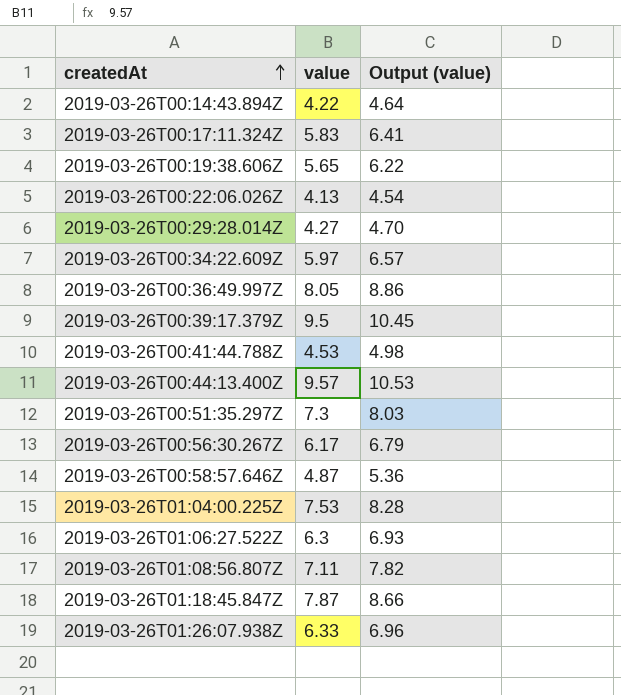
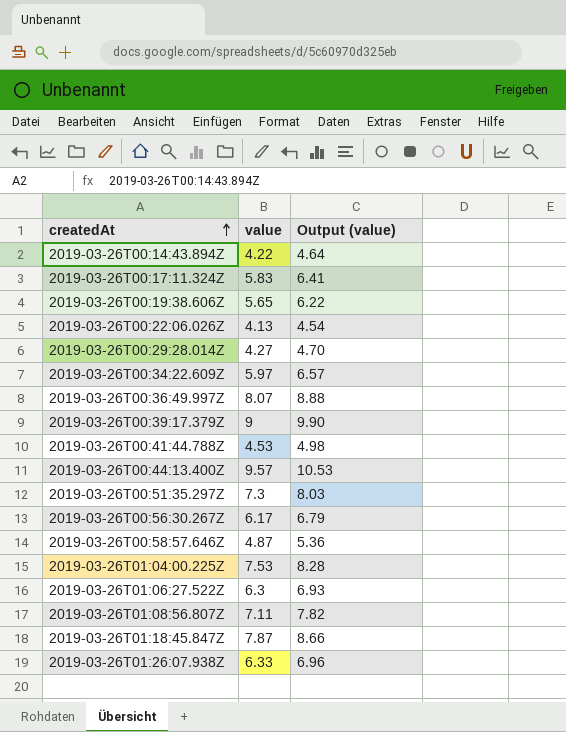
2019-03-26T00:36:49.997Z | value: 8.05 -> 8.07
2019-03-26T00:36:49.997Z | Output (value): 8.86 -> 8.88
2019-03-26T00:39:17.379Z | value: 9.5 -> 9
2019-03-26T00:39:17.379Z | Output (value): 10.45 -> 9.90

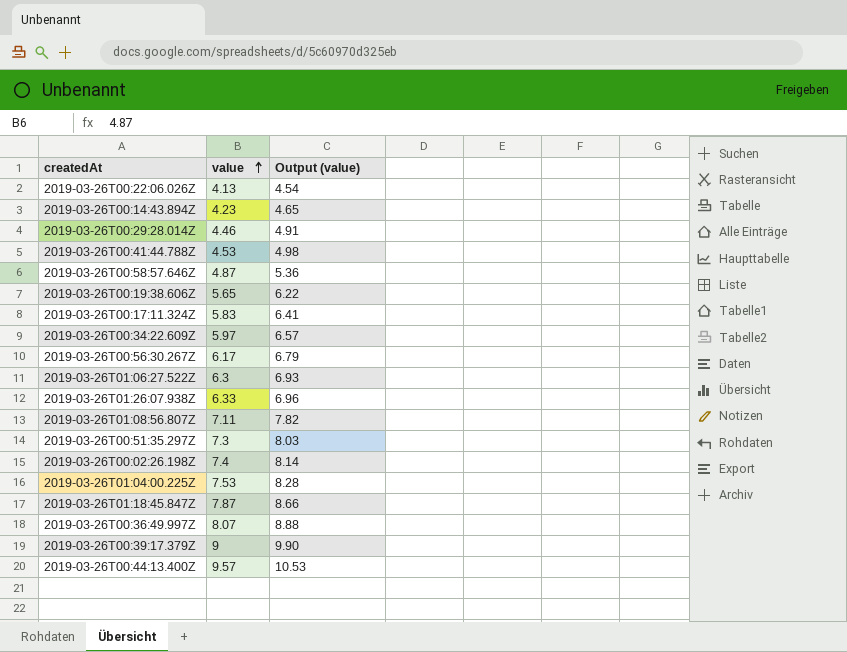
row order: createdAt ascending -> value ascending
2019-03-26T00:14:43.894Z | value: 4.22 -> 4.23
2019-03-26T00:14:43.894Z | Output (value): 4.64 -> 4.65
2019-03-26T00:29:28.014Z | value: 4.27 -> 4.46
2019-03-26T00:29:28.014Z | Output (value): 4.70 -> 4.91
row 2019-03-26T00:02:26.198Z: none -> 7.4 | 8.14

